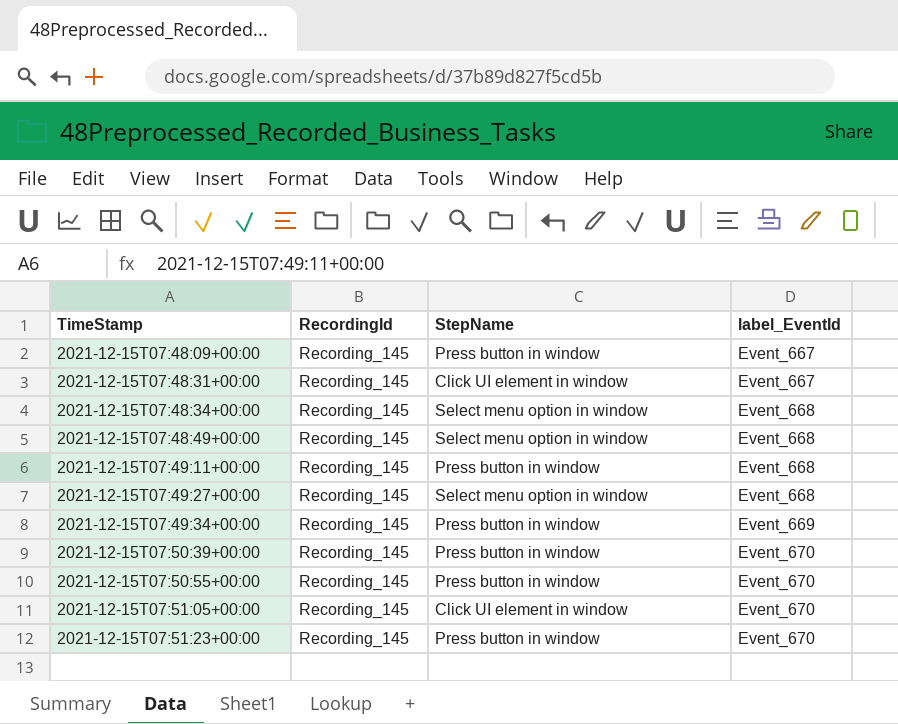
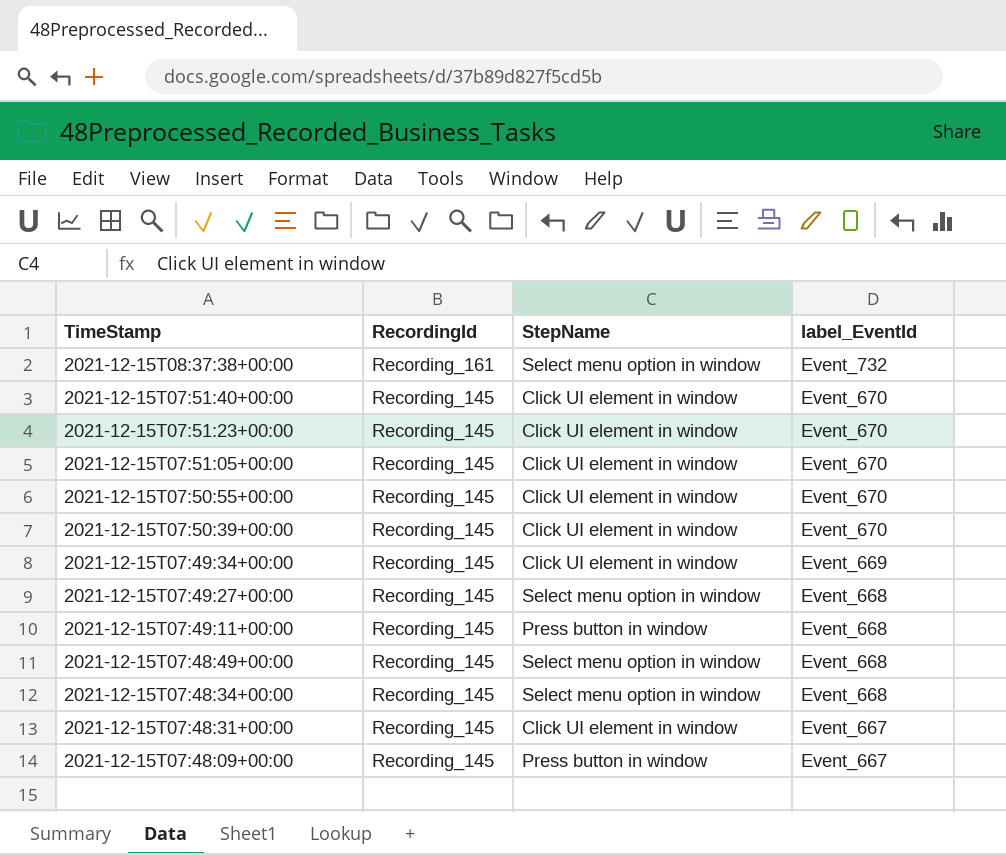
row order: TimeStamp ascending -> TimeStamp descending
row 2021-12-15T08:37:38+00:00: none -> Recording_161 | Select menu option in window | Event_732
row 2021-12-15T07:51:40+00:00: none -> Recording_145 | Click UI element in window | Event_670
2021-12-15T07:51:23+00:00 | StepName: Press button in window -> Click UI element in window
2021-12-15T07:50:55+00:00 | StepName: Press button in window -> Click UI element in window
2021-12-15T07:50:39+00:00 | StepName: Press button in window -> Click UI element in window
2021-12-15T07:49:34+00:00 | StepName: Press button in window -> Click UI element in window

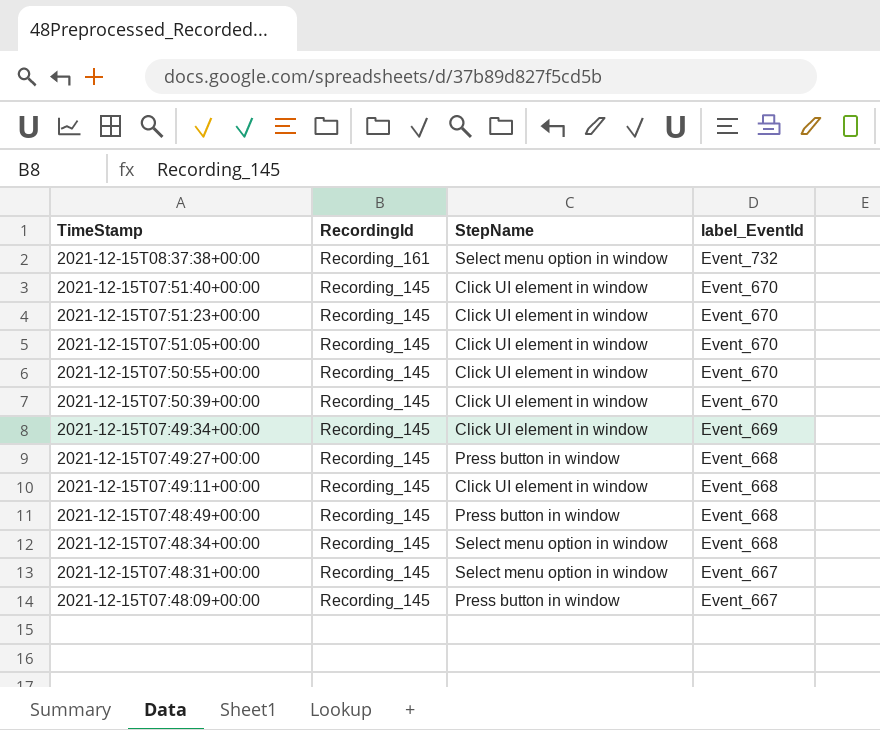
2021-12-15T07:49:27+00:00 | StepName: Select menu option in window -> Press button in window
2021-12-15T07:49:11+00:00 | StepName: Press button in window -> Click UI element in window
2021-12-15T07:48:49+00:00 | StepName: Select menu option in window -> Press button in window
2021-12-15T07:48:31+00:00 | StepName: Click UI element in window -> Select menu option in window

